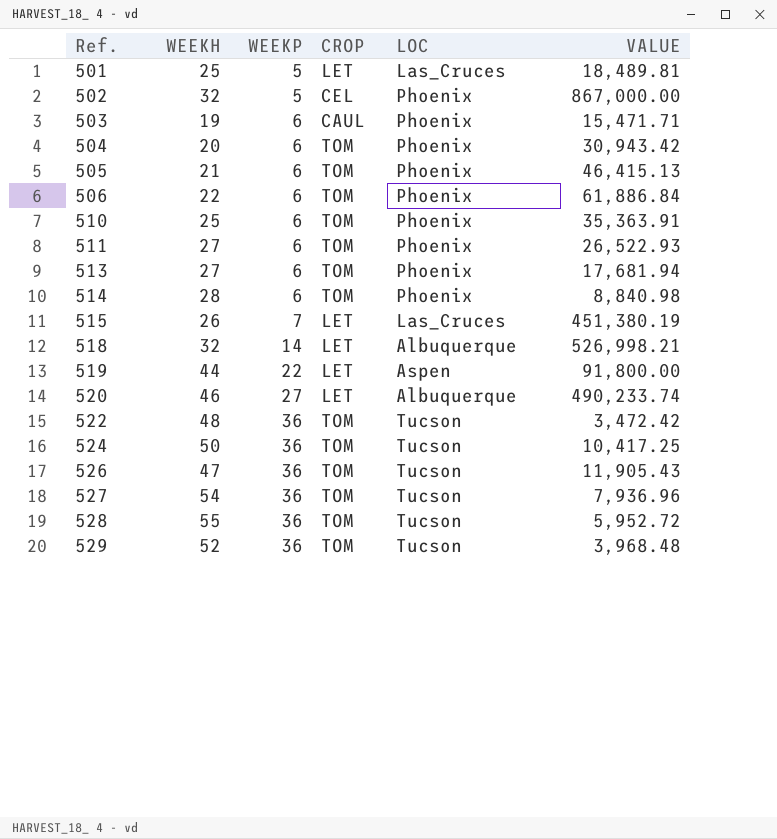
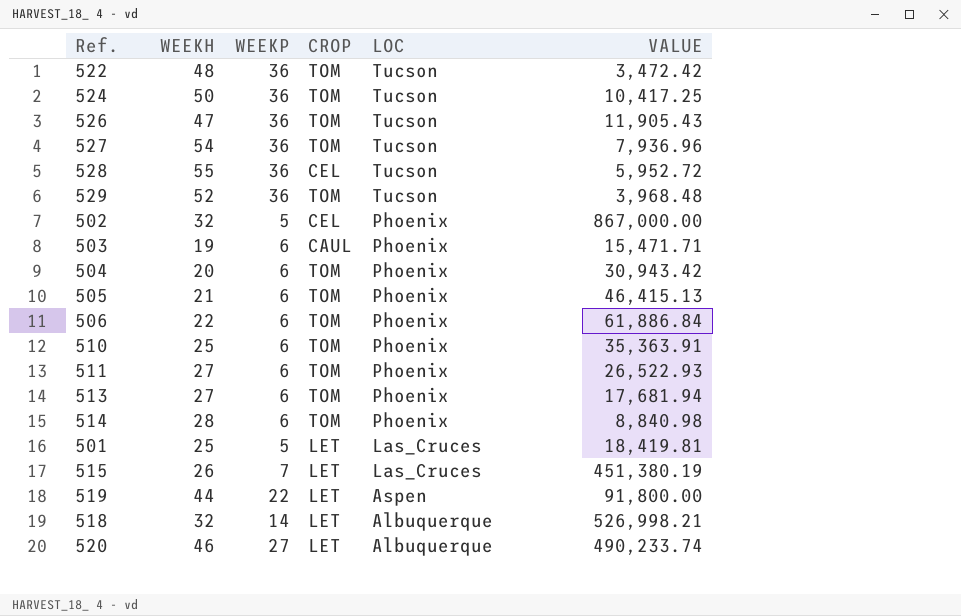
row order: Ref. ascending -> LOC descending
528 | CROP: TOM -> CEL
501 | VALUE: 18,489.81 -> 18,419.81

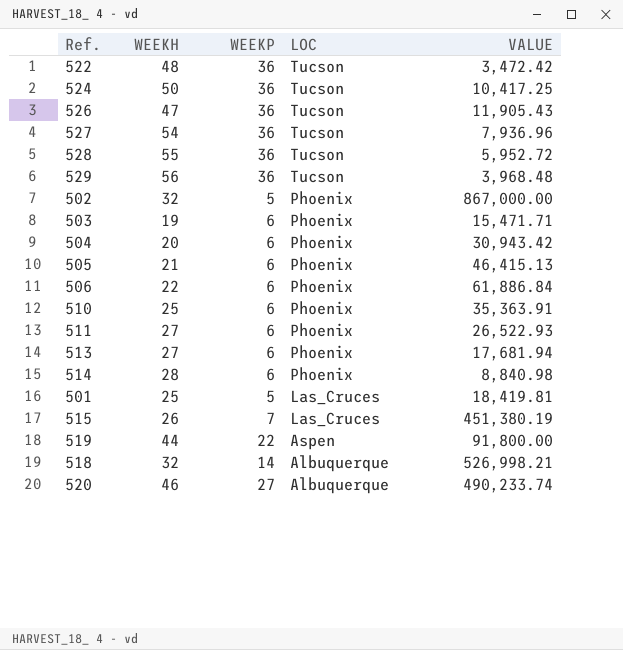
column CROP | position: 4 -> none
529 | WEEKH: 52 -> 56

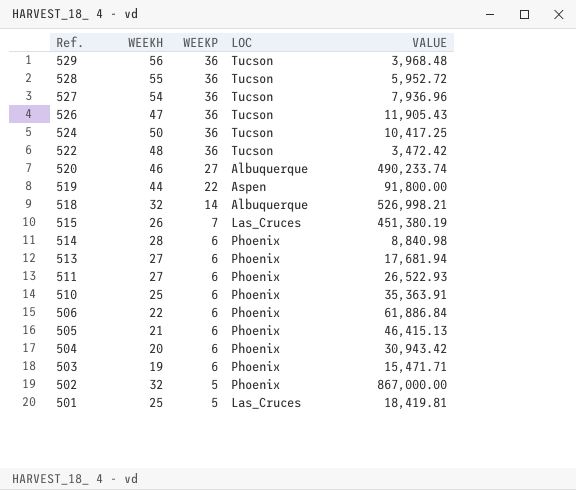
row order: LOC descending -> Ref. descending

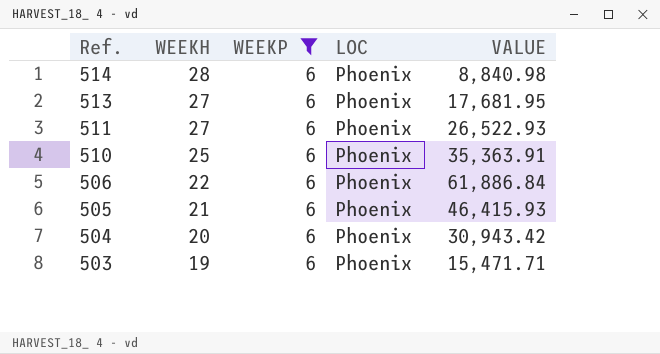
filter: none -> WEEKP = 6
513 | VALUE: 17,681.94 -> 17,681.95
505 | VALUE: 46,415.13 -> 46,415.93

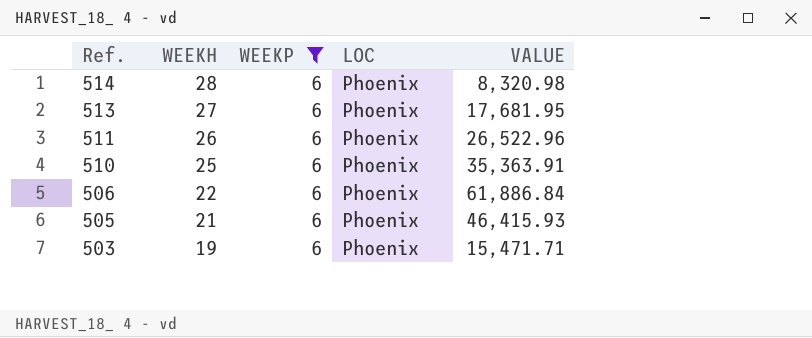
row 504: 20 | 6 | Phoenix | 30,943.42 -> none
514 | VALUE: 8,840.98 -> 8,320.98
511 | WEEKH: 27 -> 26
511 | VALUE: 26,522.93 -> 26,522.96

